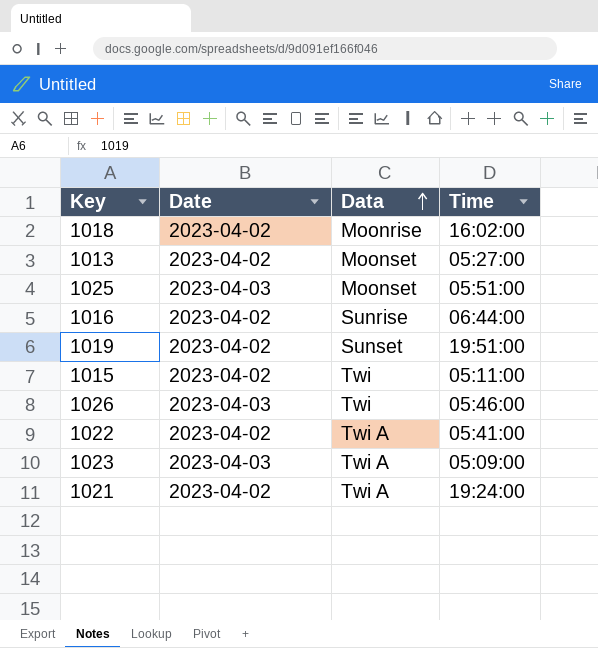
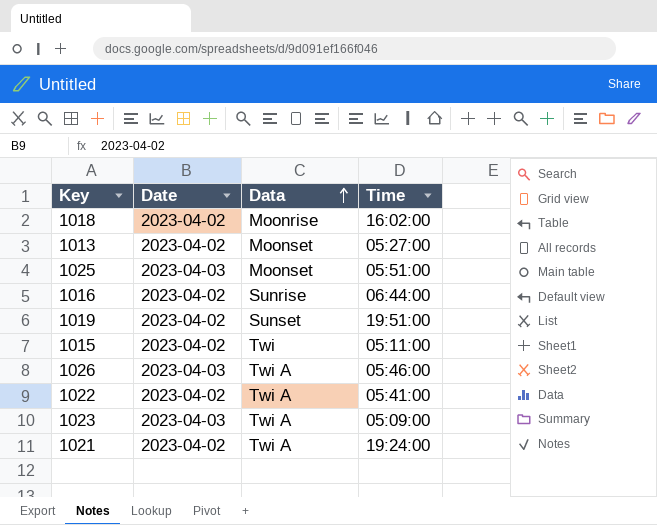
1026 | Data: Twi -> Twi A

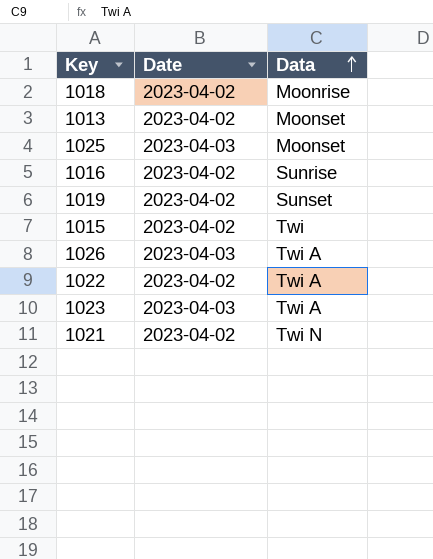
column Time | position: 4 -> none
1021 | Data: Twi A -> Twi N

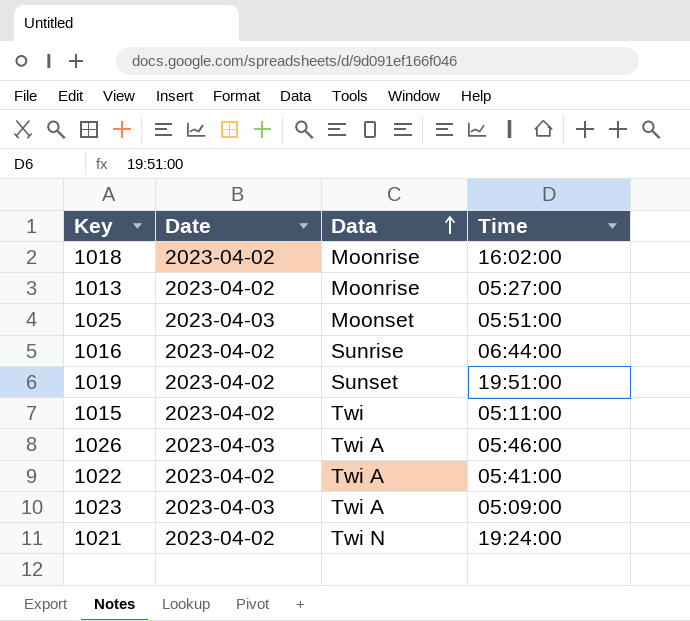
column Time | position: none -> 4
1013 | Data: Moonset -> Moonrise

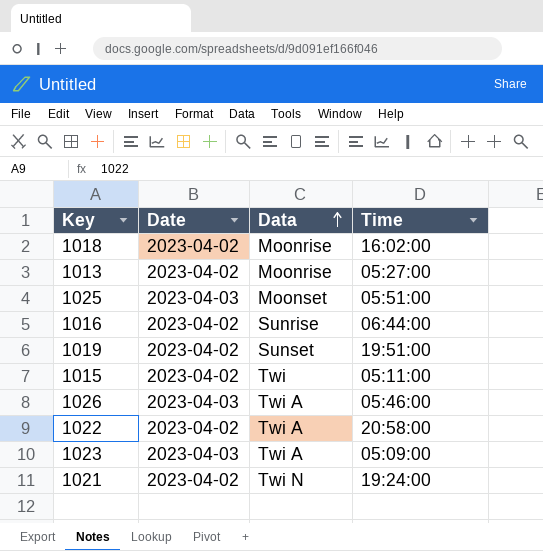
1022 | Time: 05:41:00 -> 20:58:00

